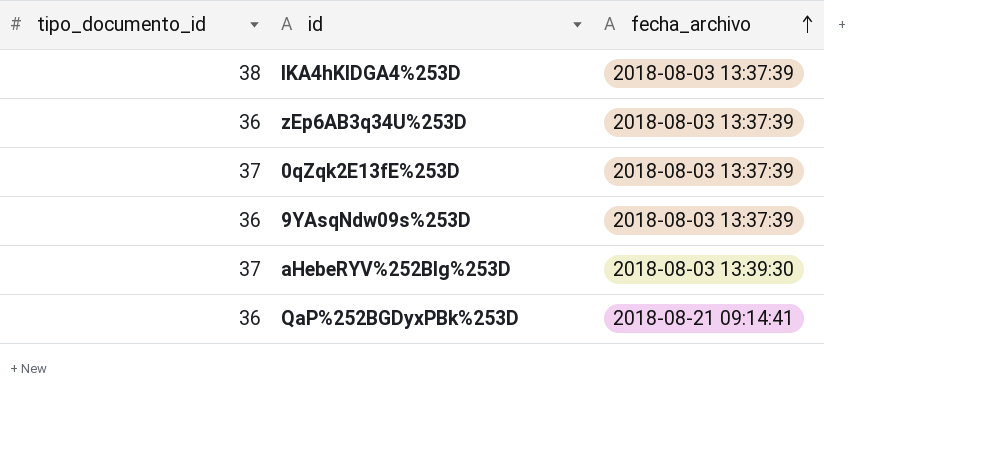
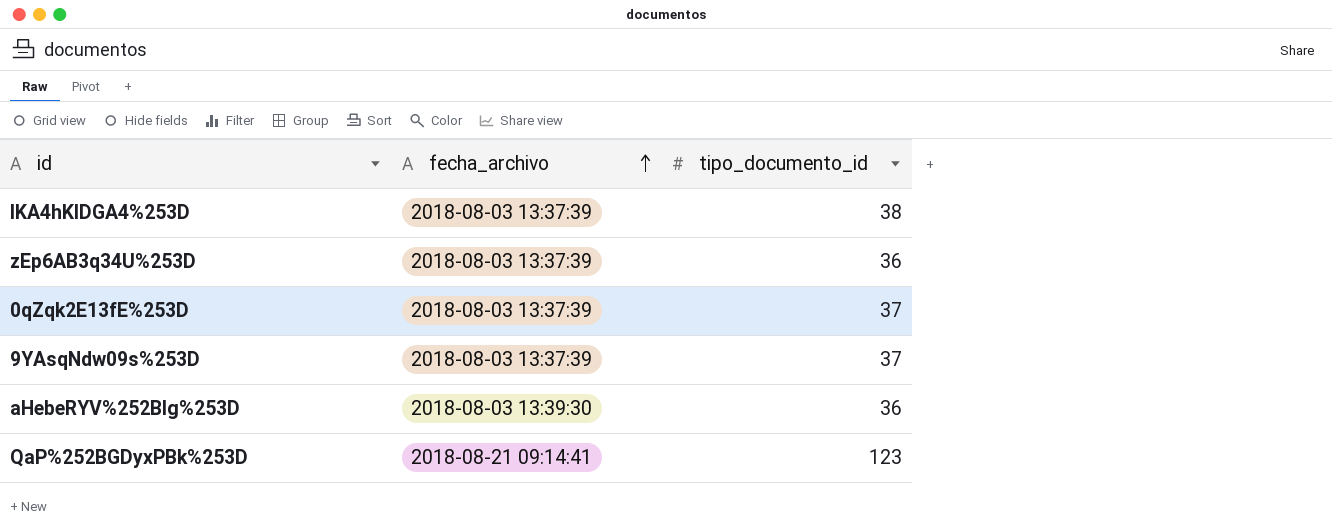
column tipo_documento_id | position: 1 -> 3
9YAsqNdw09s%253D | tipo_documento_id: 36 -> 37
aHebeRYV%252BIg%253D | tipo_documento_id: 37 -> 36
QaP%252BGDyxPBk%253D | tipo_documento_id: 36 -> 123

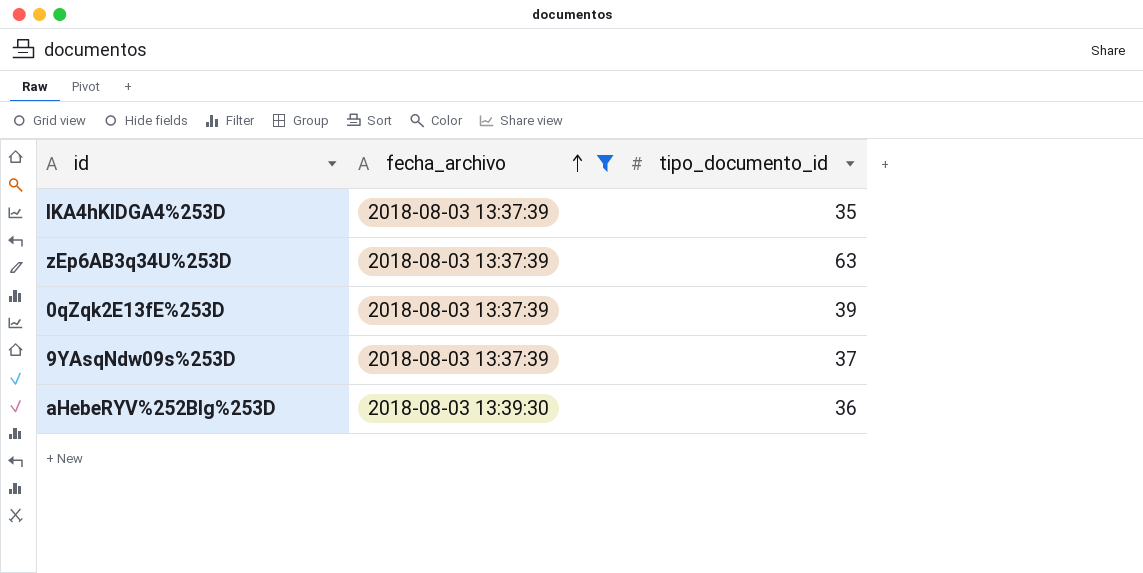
filter: none -> fecha_archivo != 2018-08-21 09:14:41
IKA4hKIDGA4%253D | tipo_documento_id: 38 -> 35
zEp6AB3q34U%253D | tipo_documento_id: 36 -> 63
0qZqk2E13fE%253D | tipo_documento_id: 37 -> 39

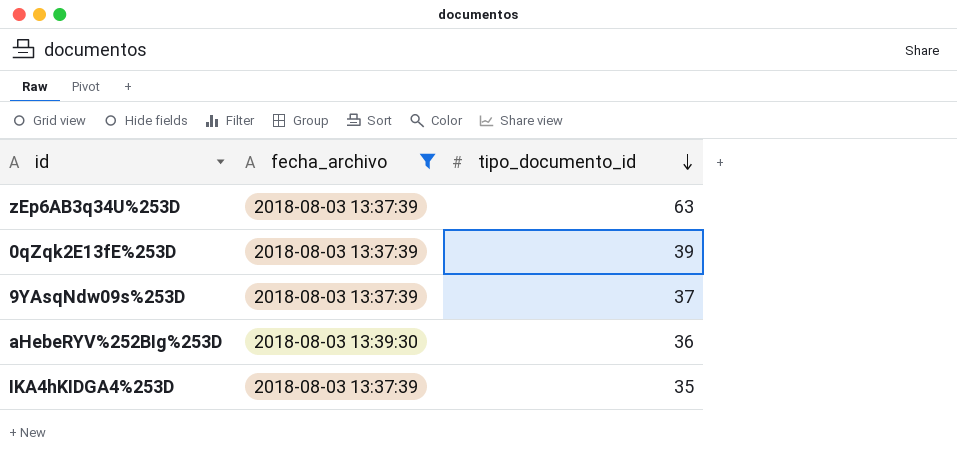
row order: fecha_archivo ascending -> tipo_documento_id descending

